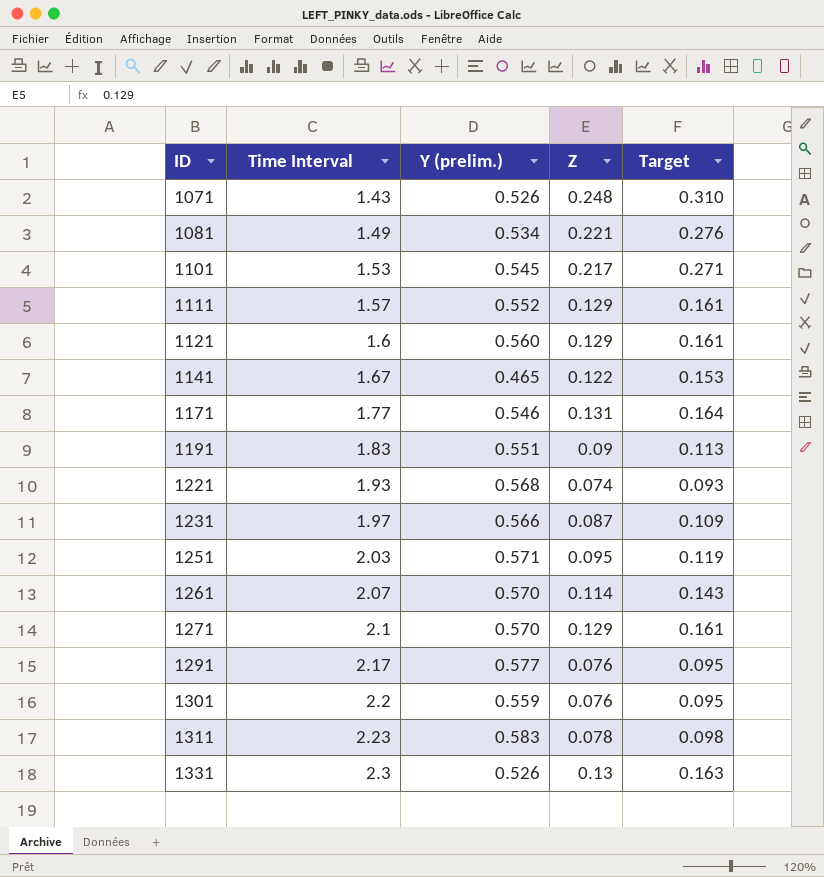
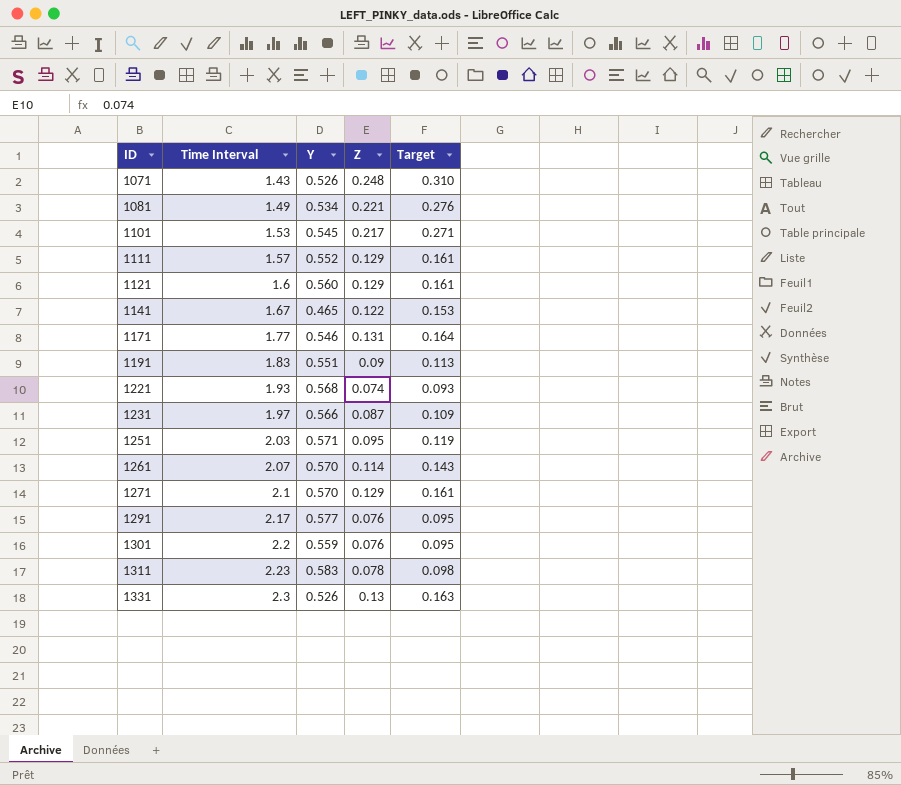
column name: Y (prelim.) -> Y

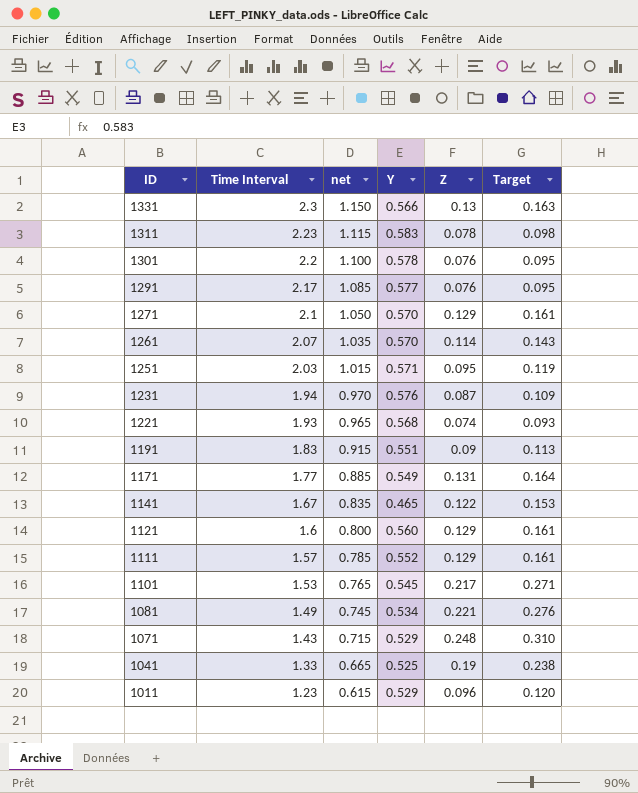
row order: ID ascending -> ID descending
column net | formula: none -> [Time Interval] * 0.5
1331 | Y: 0.526 -> 0.566
1301 | Y: 0.559 -> 0.578
1231 | Time Interval: 1.97 -> 1.94
1231 | Y: 0.566 -> 0.576
1171 | Y: 0.546 -> 0.549
1071 | Y: 0.526 -> 0.529
row 1041: none -> 1.33 | 0.665 | 0.525 | 0.19 | 0.238
row 1011: none -> 1.23 | 0.615 | 0.529 | 0.096 | 0.120

